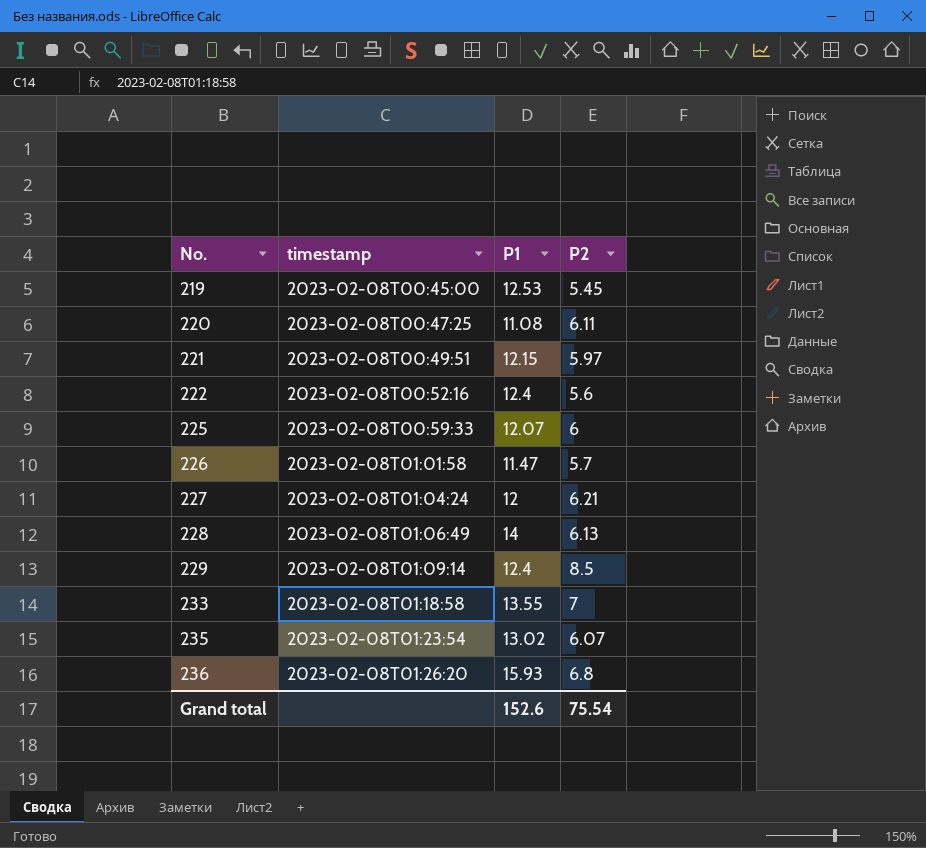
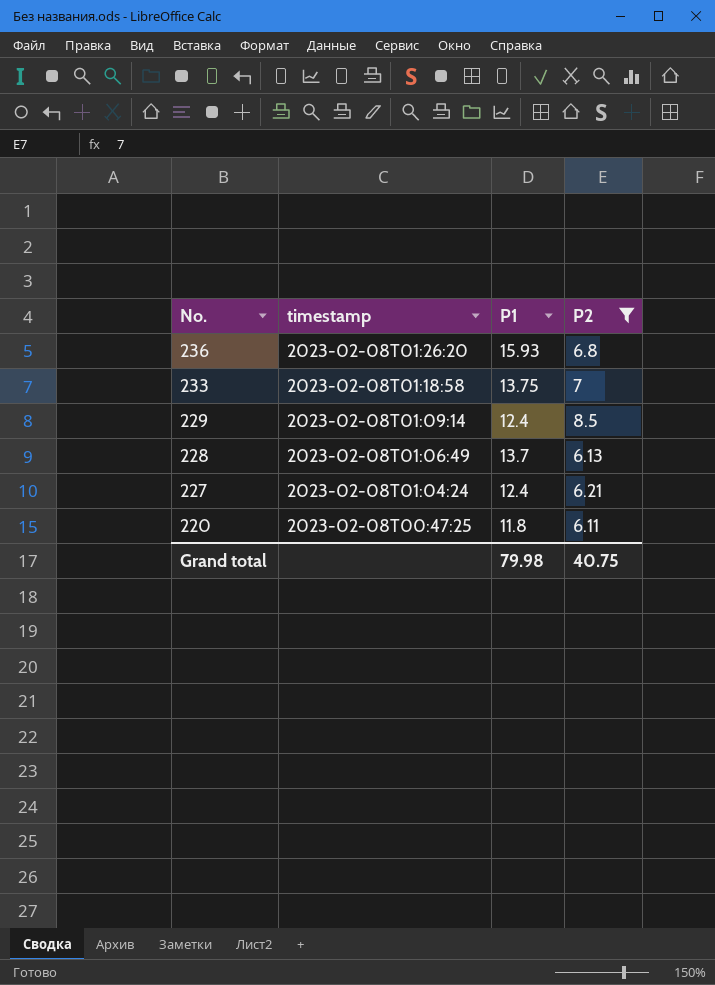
filter: none -> P2 >= 6.11
row order: No. ascending -> No. descending
233 | P1: 13.55 -> 13.75
228 | P1: 14 -> 13.7
227 | P1: 12 -> 12.4
220 | P1: 11.08 -> 11.8
Grand total | P1: 152.6 -> 79.98
Grand total | P2: 75.54 -> 40.75

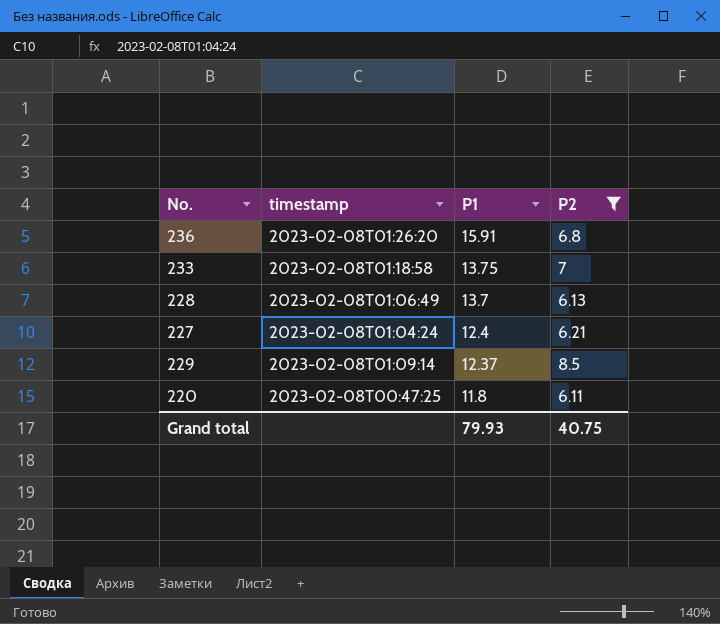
row order: No. descending -> P1 descending
236 | P1: 15.93 -> 15.91
229 | P1: 12.4 -> 12.37
Grand total | P1: 79.98 -> 79.93

